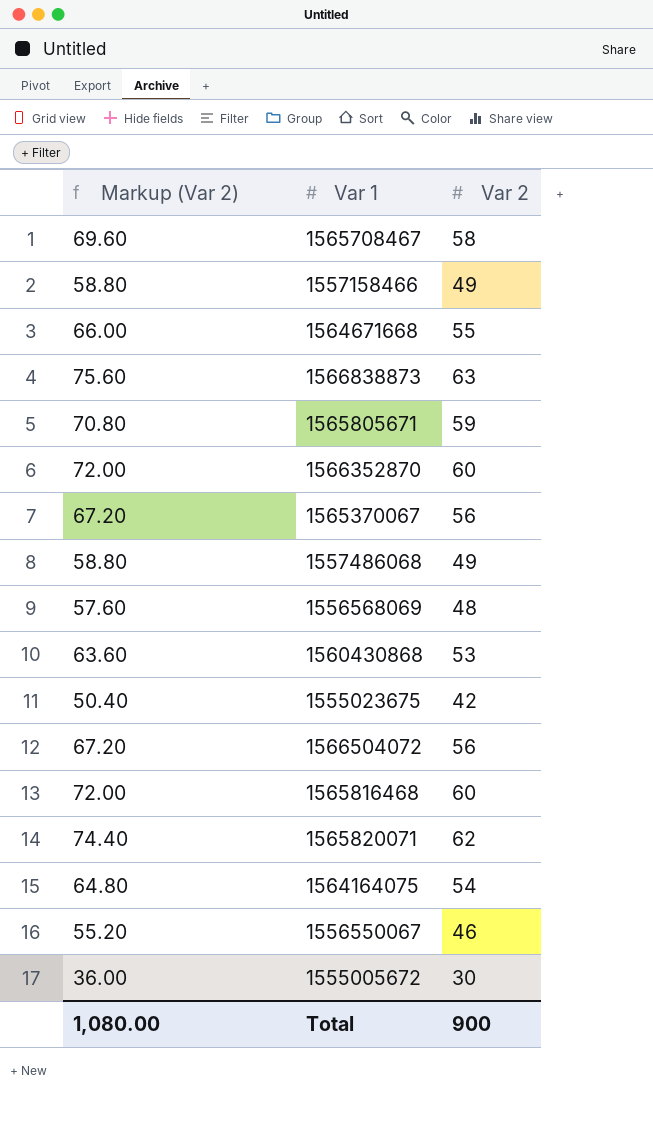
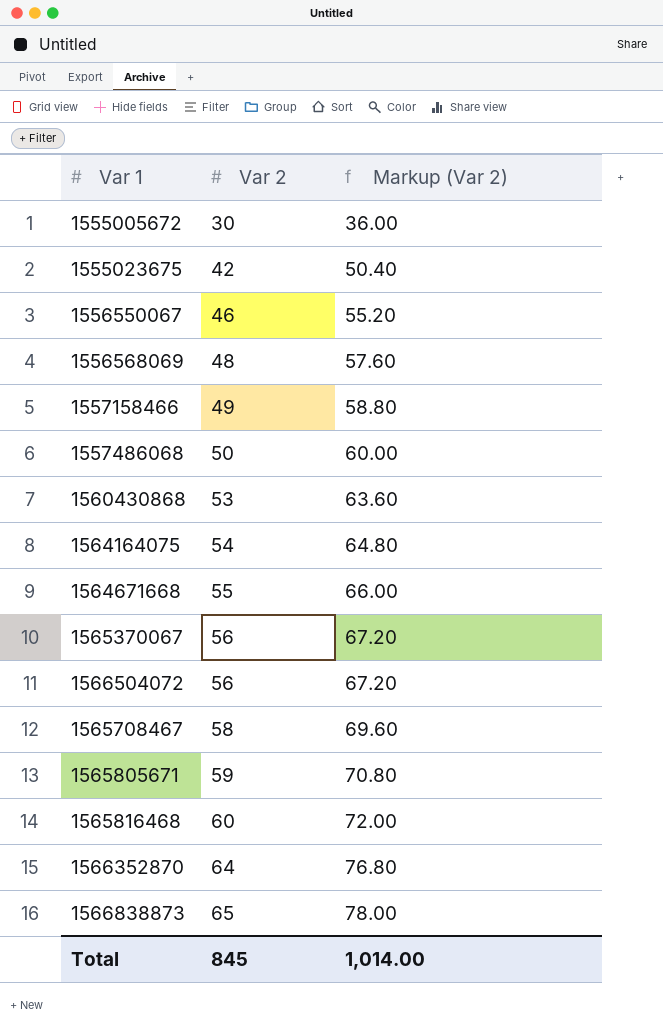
row order: none -> Var 2 ascending
column Markup (Var 2) | position: 1 -> 3
row 1565820071: 74.40 | 62 -> none
1557486068 | Var 2: 49 -> 50
1557486068 | Markup (Var 2): 58.80 -> 60.00
1566352870 | Var 2: 60 -> 64
1566352870 | Markup (Var 2): 72.00 -> 76.80
1566838873 | Var 2: 63 -> 65
1566838873 | Markup (Var 2): 75.60 -> 78.00
Total | Var 2: 900 -> 845
Total | Markup (Var 2): 1,080.00 -> 1,014.00

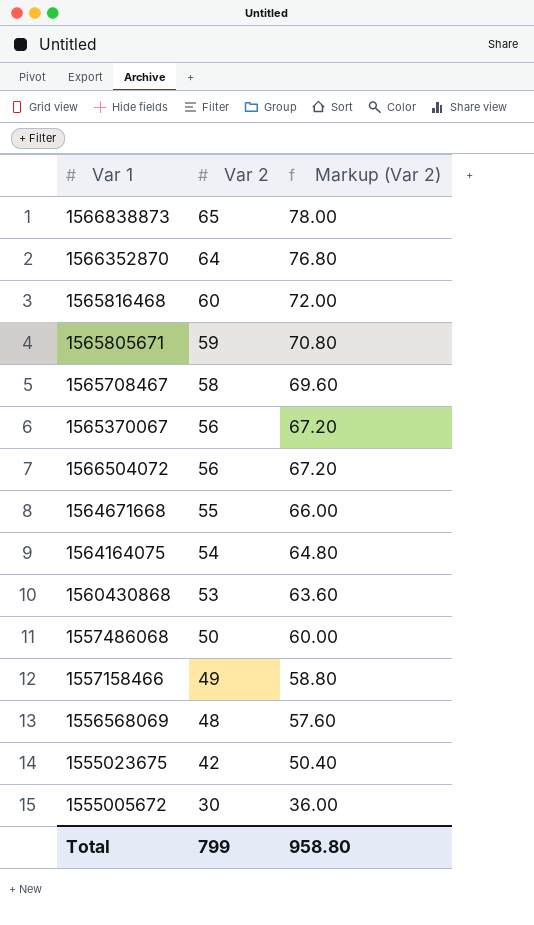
row order: Var 2 ascending -> Var 2 descending
row 1556550067: 46 | 55.20 -> none
Total | Var 2: 845 -> 799
Total | Markup (Var 2): 1,014.00 -> 958.80

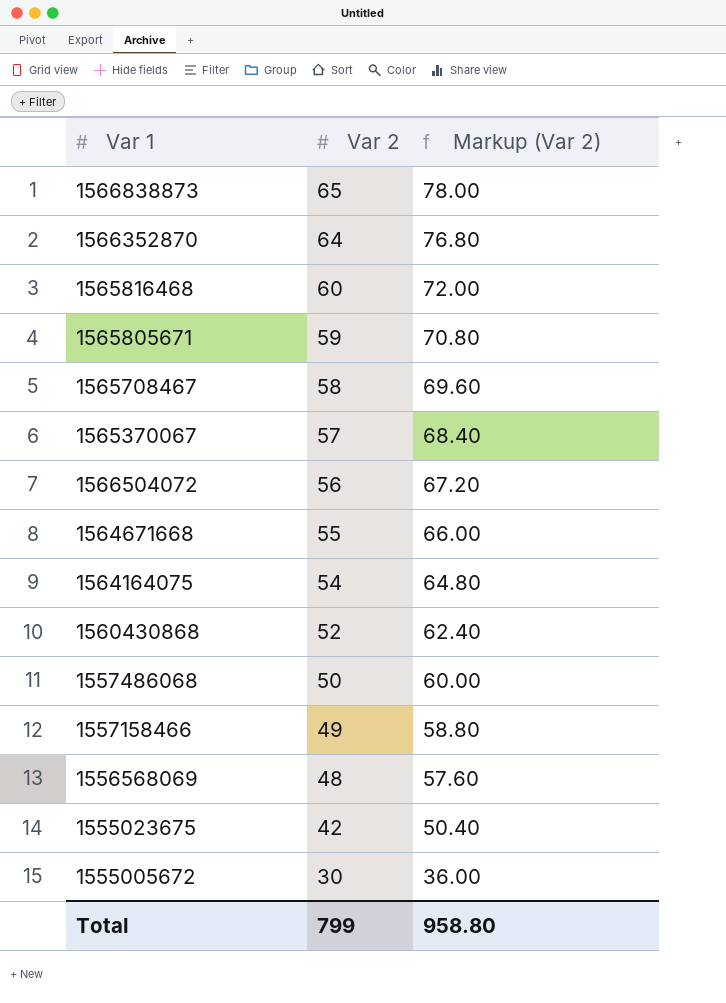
1565370067 | Var 2: 56 -> 57
1565370067 | Markup (Var 2): 67.20 -> 68.40
1560430868 | Var 2: 53 -> 52
1560430868 | Markup (Var 2): 63.60 -> 62.40

